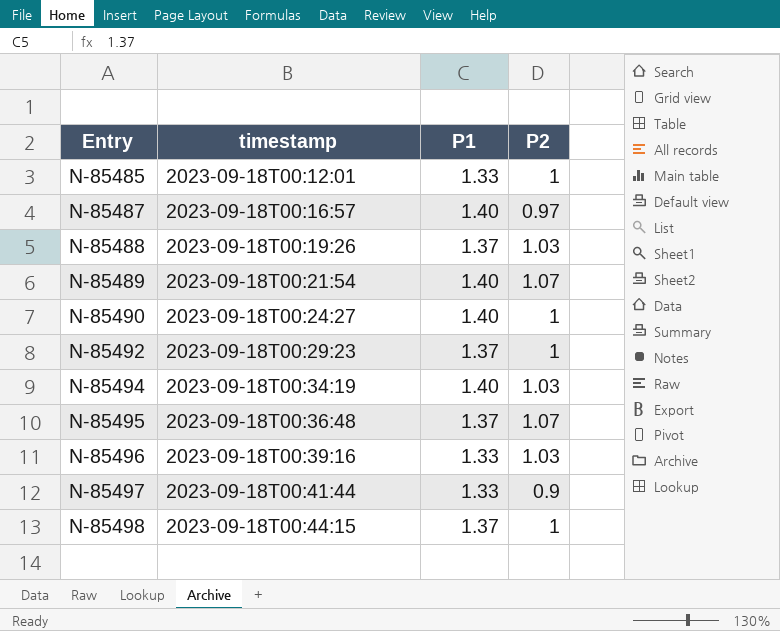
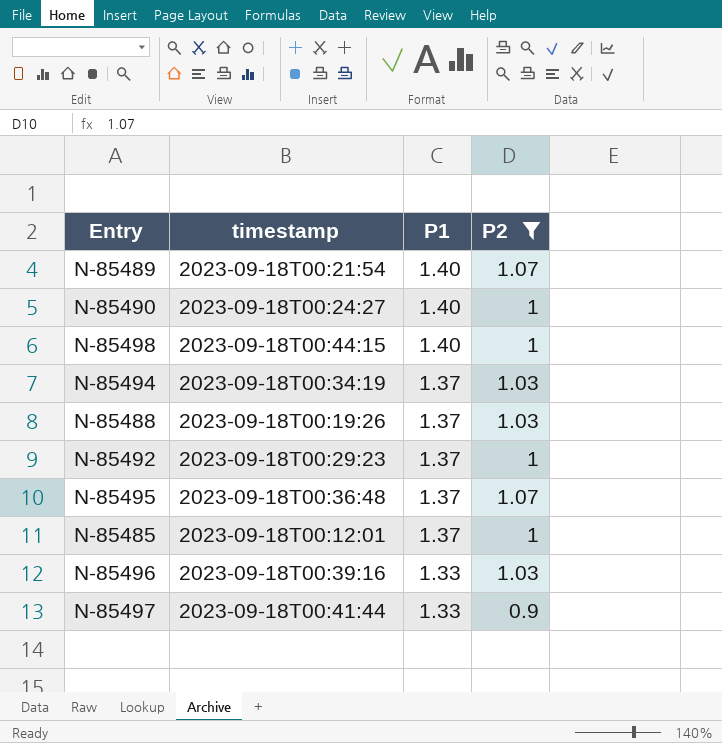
filter: none -> P2 != 0.97
row order: Entry ascending -> P1 descending
N-85498 | P1: 1.37 -> 1.40
N-85494 | P1: 1.40 -> 1.37
N-85485 | P1: 1.33 -> 1.37

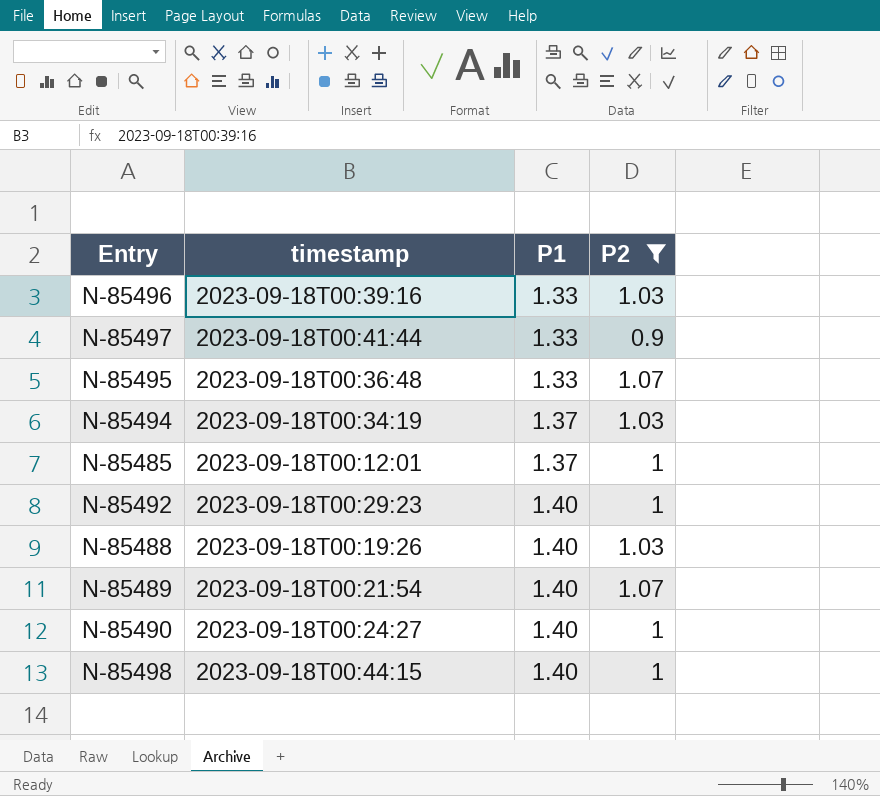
row order: P1 descending -> P1 ascending
N-85495 | P1: 1.37 -> 1.33
N-85492 | P1: 1.37 -> 1.40
N-85488 | P1: 1.37 -> 1.40

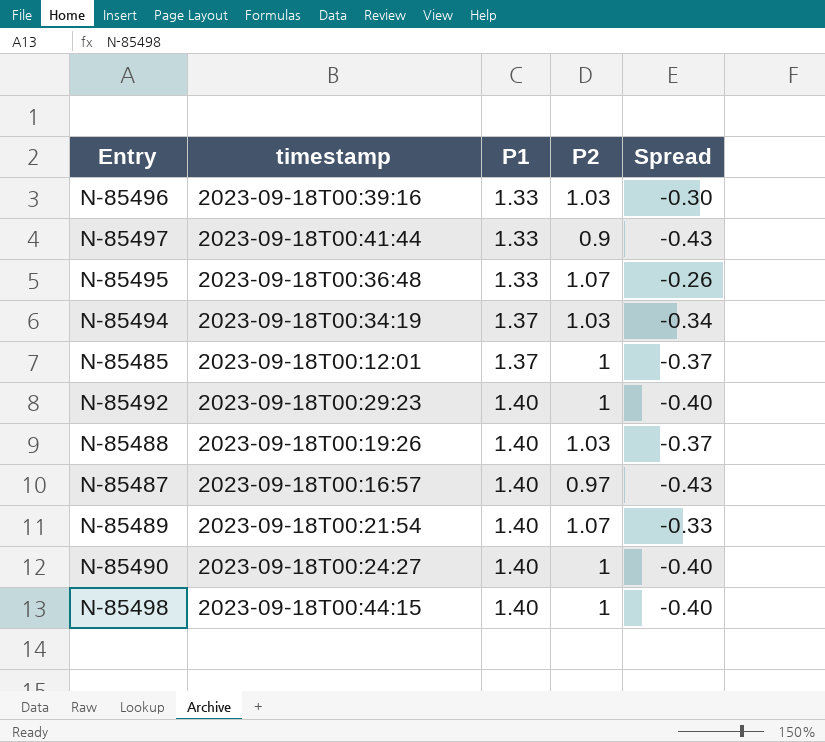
filter: P2 != 0.97 -> none
column Spread | formula: none -> [P2] - [P1]

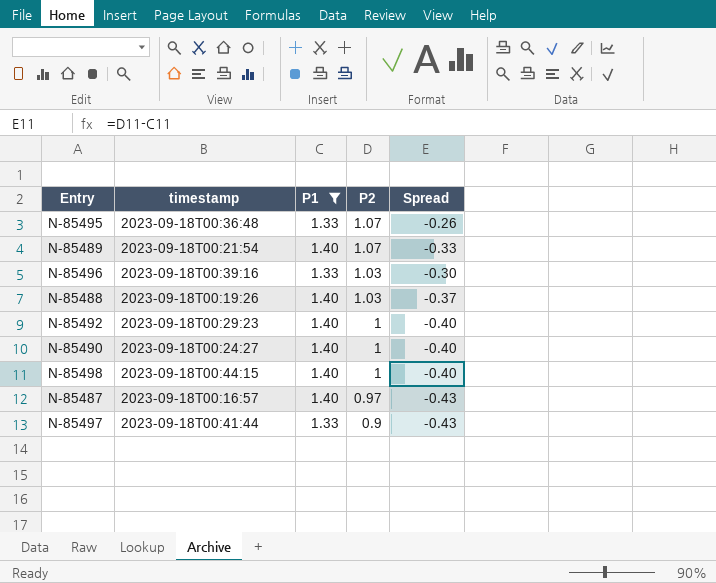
filter: none -> P1 != 1.37
row order: P1 ascending -> P2 descending

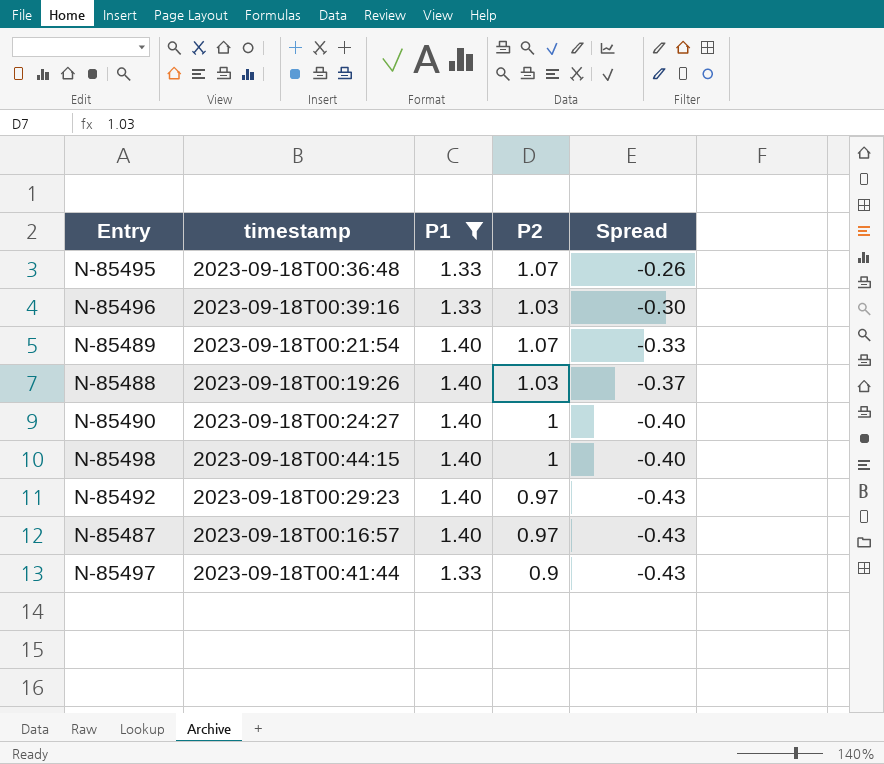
row order: P2 descending -> Spread descending
N-85492 | P2: 1 -> 0.97
N-85492 | Spread: -0.40 -> -0.43

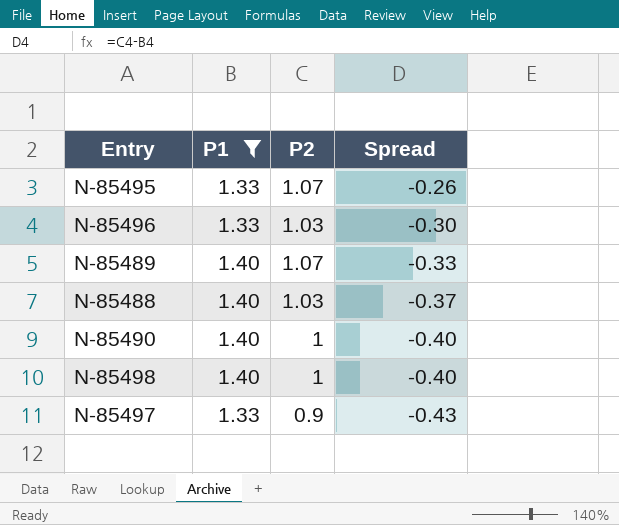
column timestamp | position: 2 -> none
row N-85492: 2023-09-18T00:29:23 | 1.40 | 0.97 | -0.43 -> none
row N-85487: 2023-09-18T00:16:57 | 1.40 | 0.97 | -0.43 -> none

